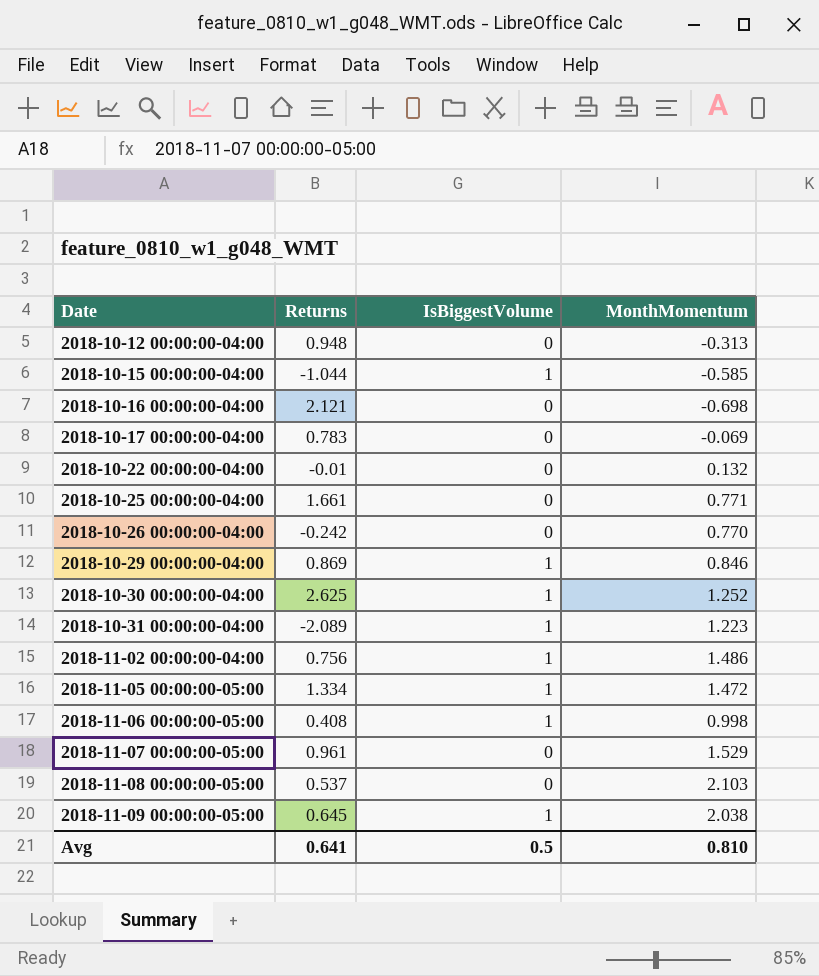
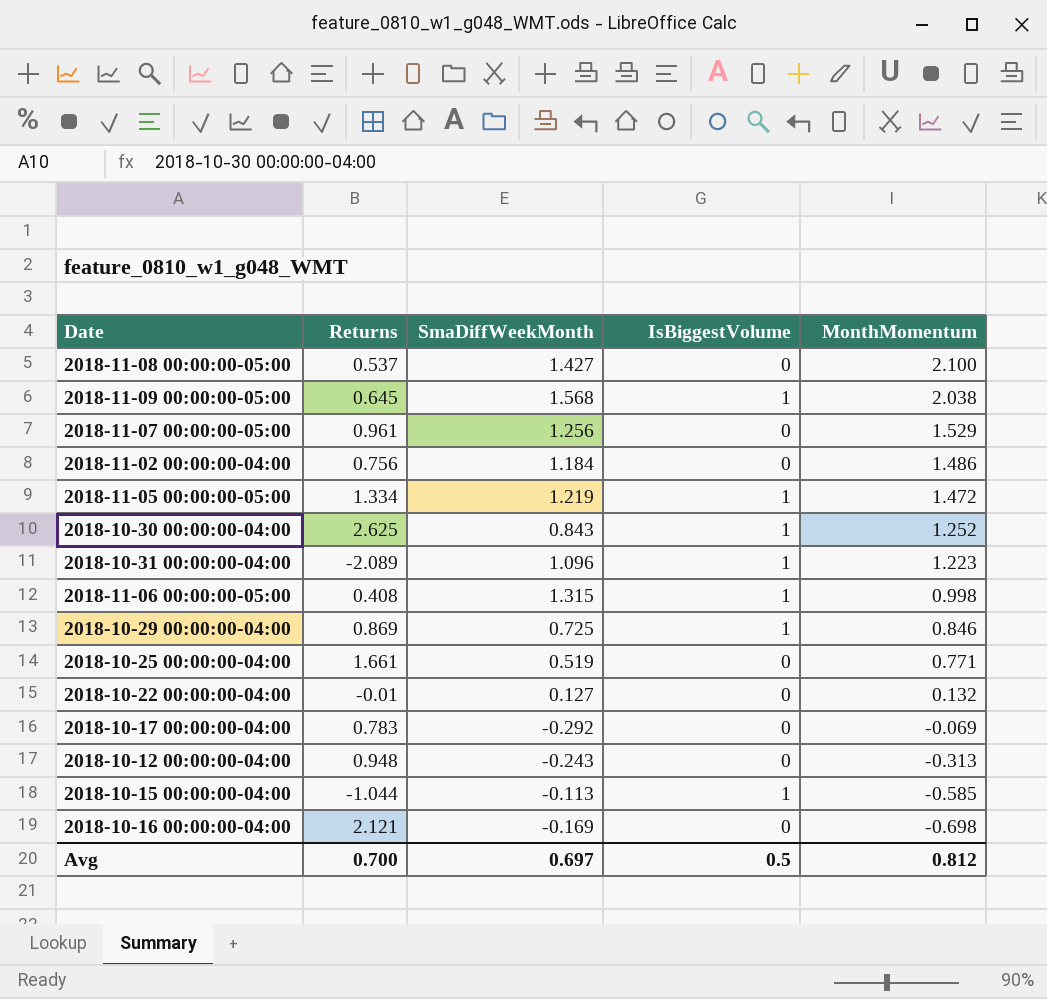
row order: Date ascending -> MonthMomentum descending
column SmaDiffWeekMonth | position: none -> 3
row 2018-10-26 00:00:00-04:00: -0.242 | 0 | 0.770 -> none
2018-11-08 00:00:00-05:00 | MonthMomentum: 2.103 -> 2.100
2018-11-02 00:00:00-04:00 | IsBiggestVolume: 1 -> 0
Avg | Returns: 0.641 -> 0.700
Avg | MonthMomentum: 0.810 -> 0.812

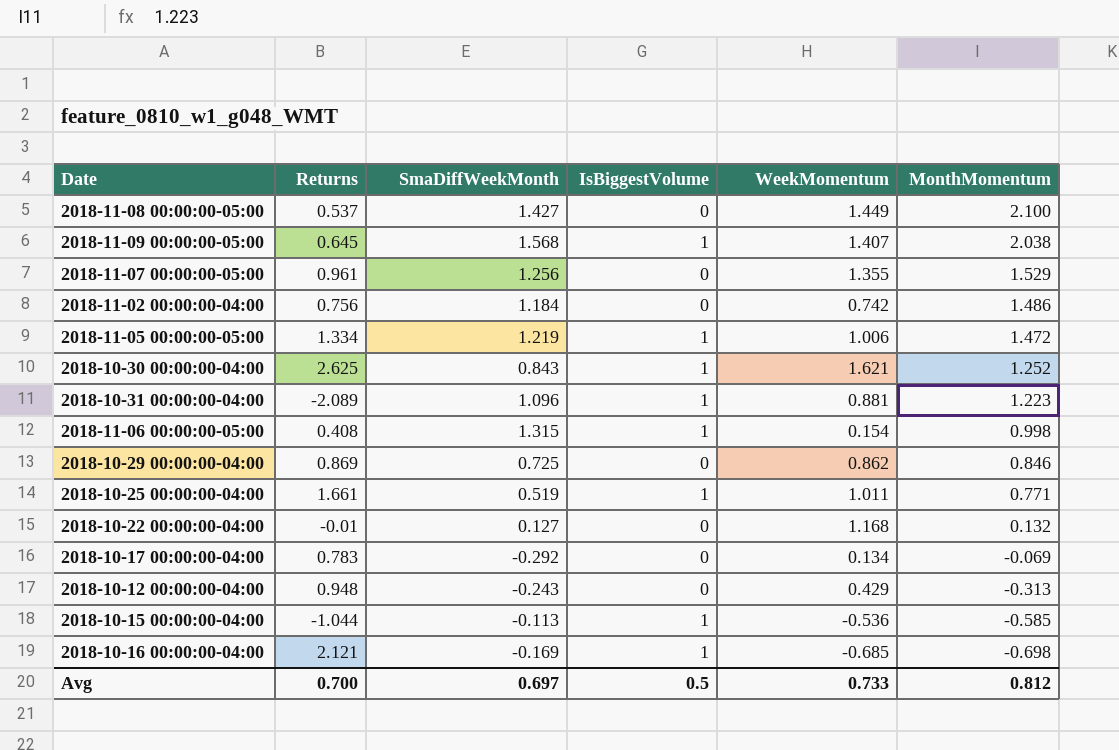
column WeekMomentum | position: none -> 5
2018-10-29 00:00:00-04:00 | IsBiggestVolume: 1 -> 0
2018-10-25 00:00:00-04:00 | IsBiggestVolume: 0 -> 1
2018-10-16 00:00:00-04:00 | IsBiggestVolume: 0 -> 1

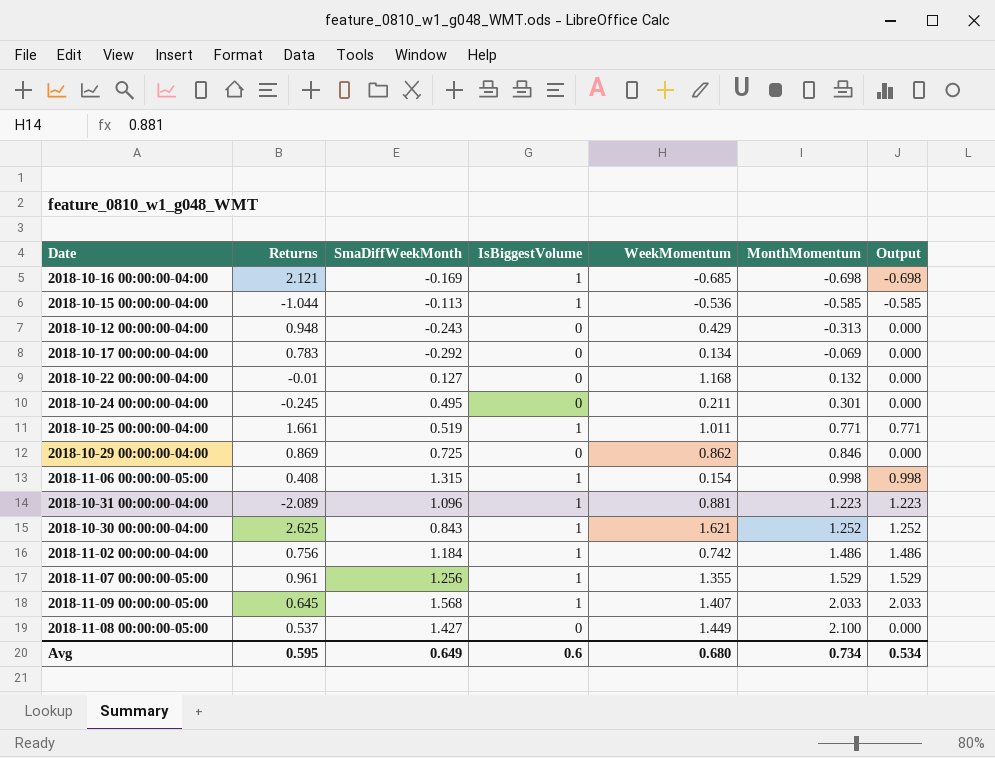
row order: MonthMomentum descending -> MonthMomentum ascending
column Output | formula: none -> [IsBiggestVolume] * [MonthMomentum]
row 2018-11-05 00:00:00-05:00: 1.334 | 1.219 | 1 | 1.006 | 1.472 -> none
row 2018-10-24 00:00:00-04:00: none -> -0.245 | 0.495 | 0 | 0.211 | 0.301 | 0.000
2018-11-02 00:00:00-04:00 | IsBiggestVolume: 0 -> 1
2018-11-07 00:00:00-05:00 | IsBiggestVolume: 0 -> 1
2018-11-09 00:00:00-05:00 | MonthMomentum: 2.038 -> 2.033
Avg | Returns: 0.700 -> 0.595
Avg | SmaDiffWeekMonth: 0.697 -> 0.649
Avg | IsBiggestVolume: 0.5 -> 0.6
Avg | WeekMomentum: 0.733 -> 0.680
Avg | MonthMomentum: 0.812 -> 0.734

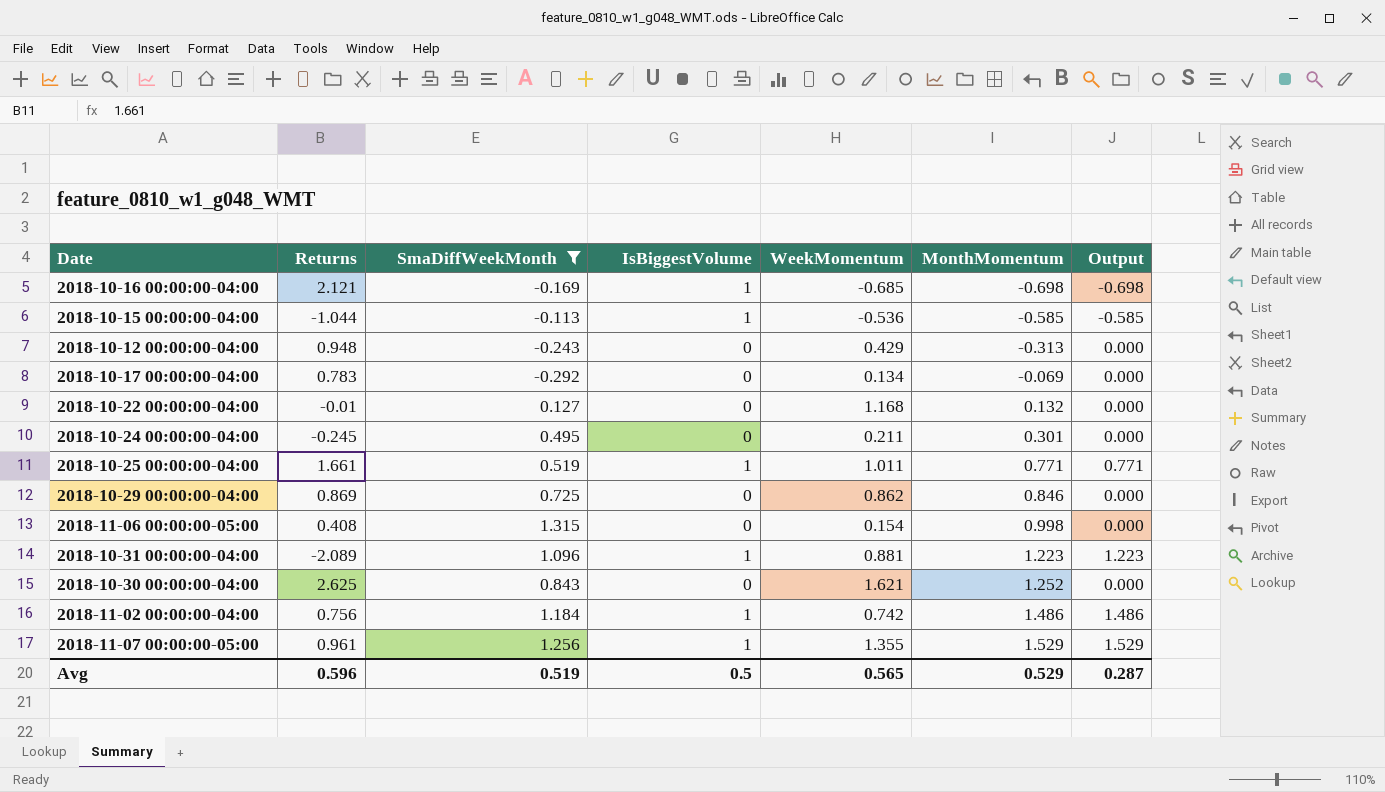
filter: none -> SmaDiffWeekMonth <= 1.315
2018-11-06 00:00:00-05:00 | IsBiggestVolume: 1 -> 0
2018-11-06 00:00:00-05:00 | Output: 0.998 -> 0.000
2018-10-30 00:00:00-04:00 | IsBiggestVolume: 1 -> 0
2018-10-30 00:00:00-04:00 | Output: 1.252 -> 0.000
Avg | Returns: 0.595 -> 0.596
Avg | SmaDiffWeekMonth: 0.649 -> 0.519
Avg | IsBiggestVolume: 0.6 -> 0.5
Avg | WeekMomentum: 0.680 -> 0.565
Avg | MonthMomentum: 0.734 -> 0.529
Avg | Output: 0.534 -> 0.287

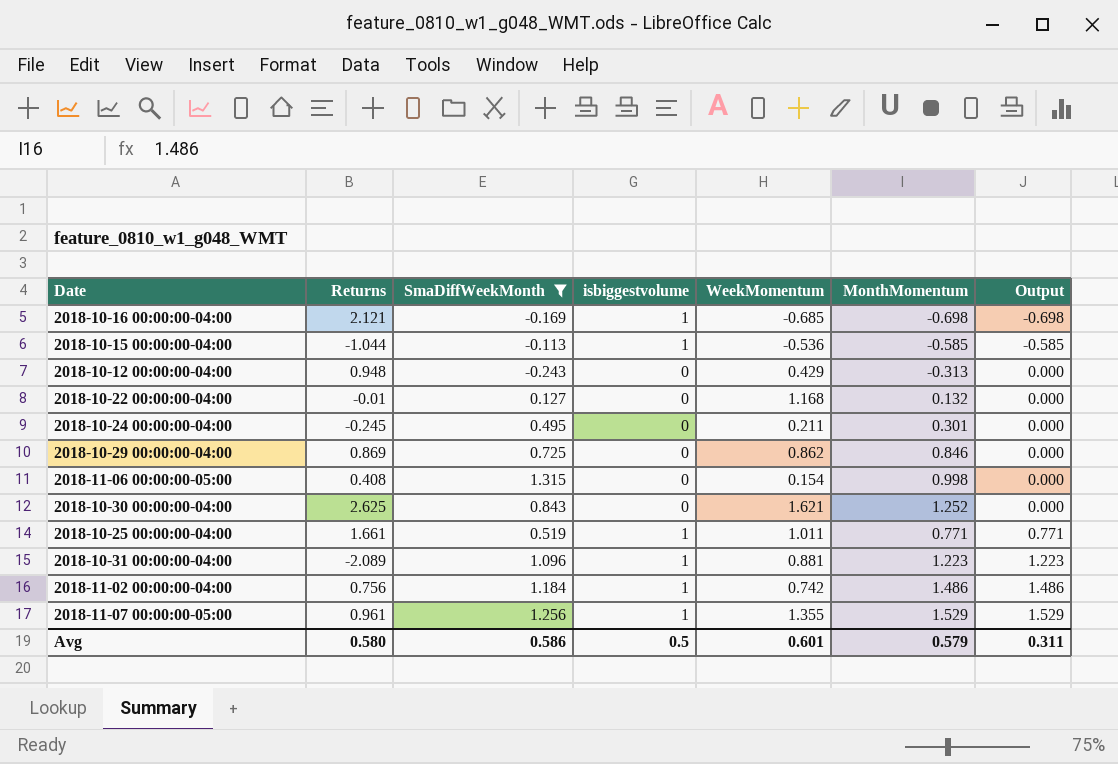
row order: MonthMomentum ascending -> Output ascending
column name: IsBiggestVolume -> isbiggestvolume
row 2018-10-17 00:00:00-04:00: 0.783 | -0.292 | 0 | 0.134 | -0.069 | 0.000 -> none
Avg | Returns: 0.596 -> 0.580
Avg | SmaDiffWeekMonth: 0.519 -> 0.586
Avg | WeekMomentum: 0.565 -> 0.601
Avg | MonthMomentum: 0.529 -> 0.579
Avg | Output: 0.287 -> 0.311

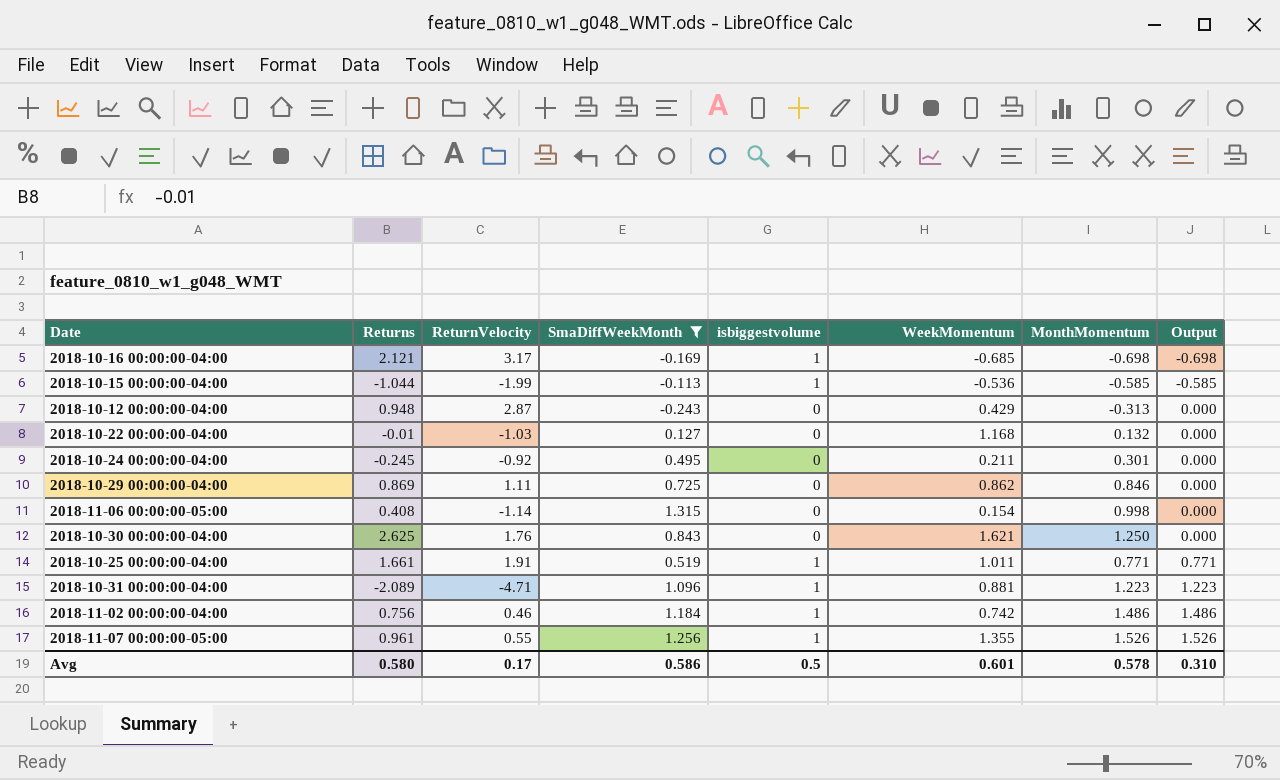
column ReturnVelocity | position: none -> 3
2018-10-30 00:00:00-04:00 | MonthMomentum: 1.252 -> 1.250
2018-11-07 00:00:00-05:00 | MonthMomentum: 1.529 -> 1.526
2018-11-07 00:00:00-05:00 | Output: 1.529 -> 1.526
Avg | MonthMomentum: 0.579 -> 0.578
Avg | Output: 0.311 -> 0.310

